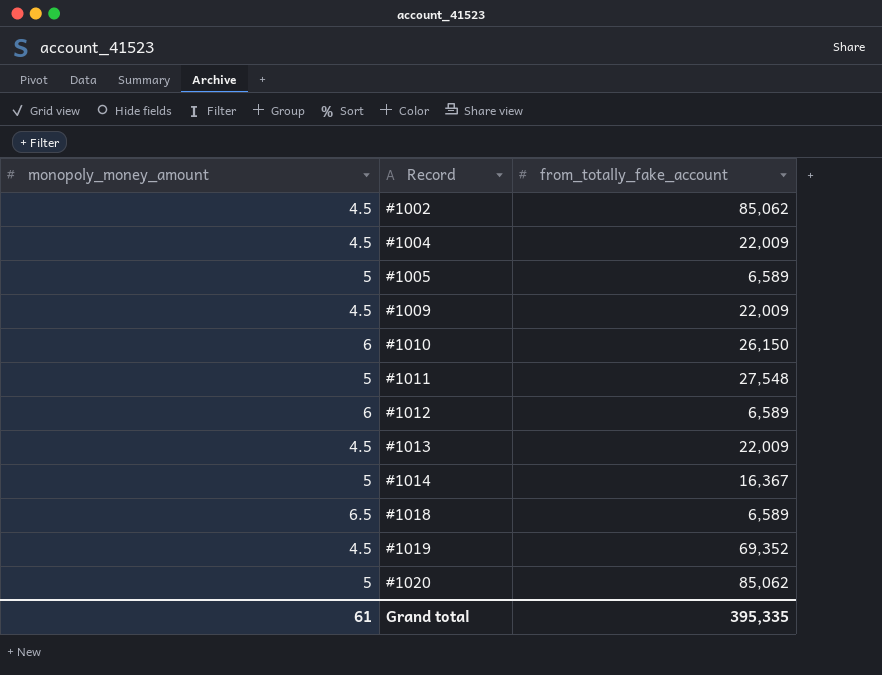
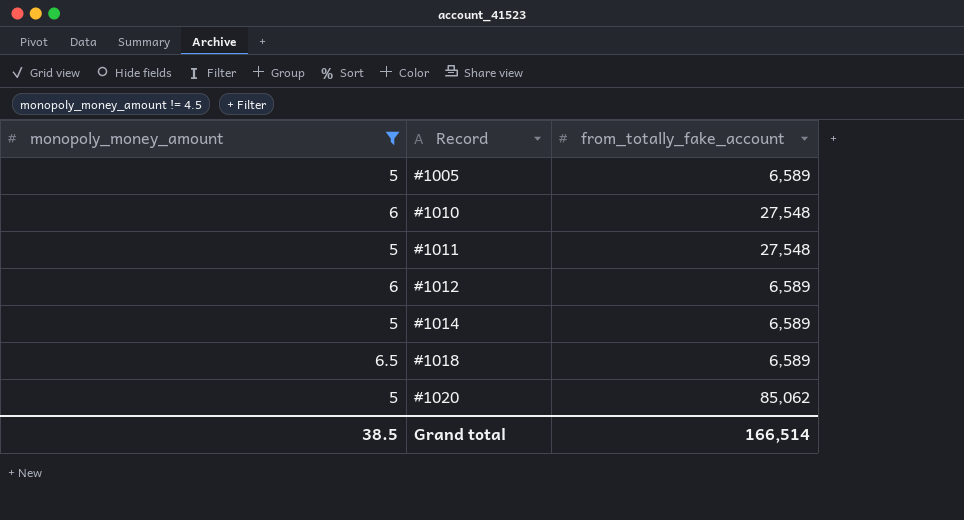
filter: none -> monopoly_money_amount != 4.5
#1010 | from_totally_fake_account: 26,150 -> 27,548
#1014 | from_totally_fake_account: 16,367 -> 6,589
Grand total | monopoly_money_amount: 61 -> 38.5
Grand total | from_totally_fake_account: 395,335 -> 166,514

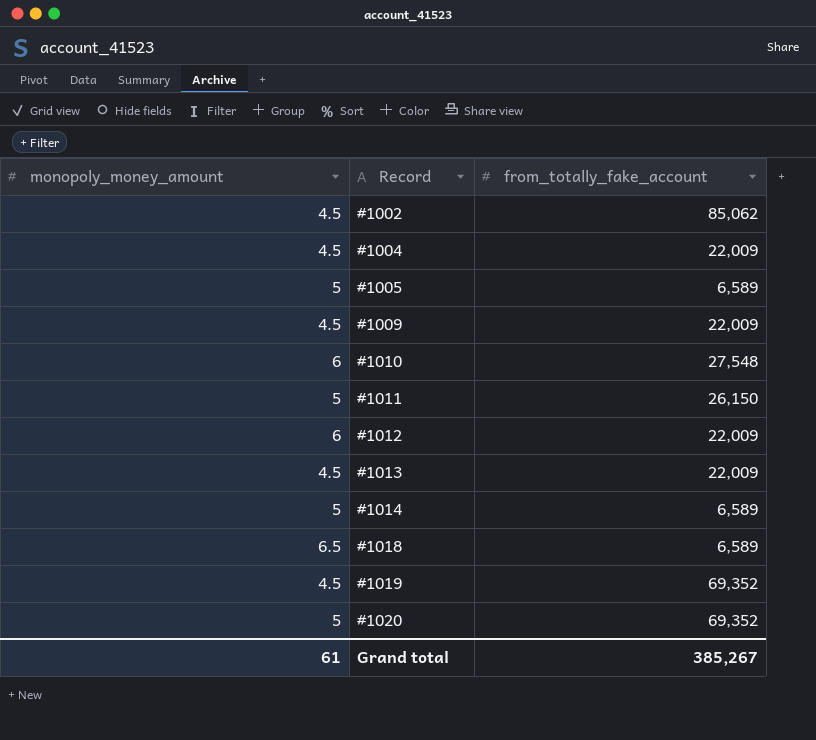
filter: monopoly_money_amount != 4.5 -> none
#1011 | from_totally_fake_account: 27,548 -> 26,150
#1012 | from_totally_fake_account: 6,589 -> 22,009
#1020 | from_totally_fake_account: 85,062 -> 69,352
Grand total | monopoly_money_amount: 38.5 -> 61
Grand total | from_totally_fake_account: 166,514 -> 385,267

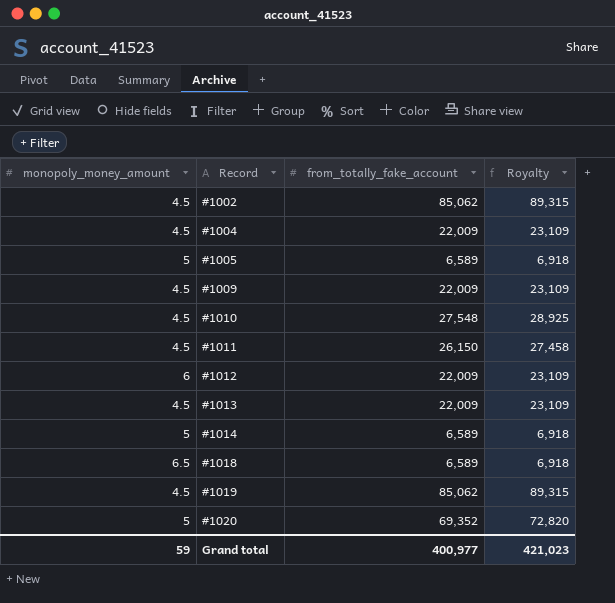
column Royalty | formula: none -> [from_totally_fake_account] * 1.05
#1010 | monopoly_money_amount: 6 -> 4.5
#1011 | monopoly_money_amount: 5 -> 4.5
#1019 | from_totally_fake_account: 69,352 -> 85,062
Grand total | monopoly_money_amount: 61 -> 59
Grand total | from_totally_fake_account: 385,267 -> 400,977

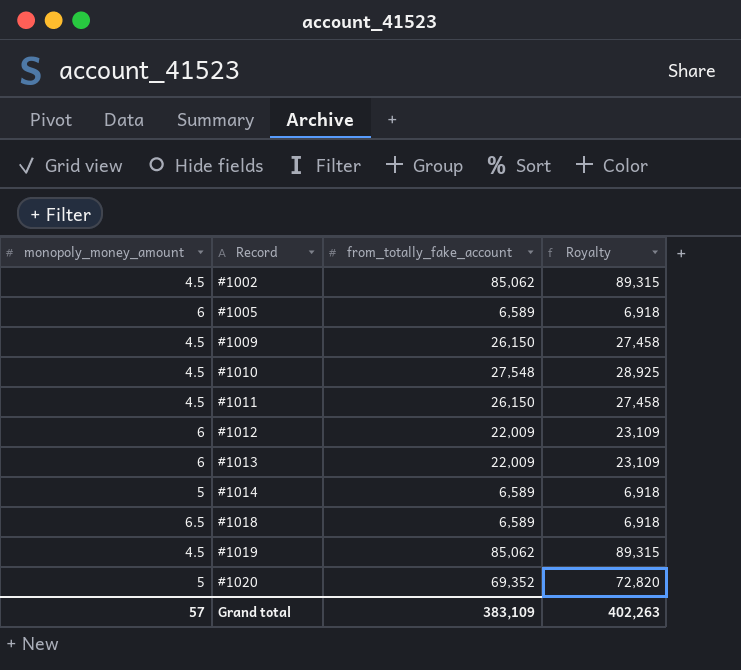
row #1004: 4.5 | 22,009 | 23,109 -> none
#1005 | monopoly_money_amount: 5 -> 6
#1009 | from_totally_fake_account: 22,009 -> 26,150
#1009 | Royalty: 23,109 -> 27,458
#1013 | monopoly_money_amount: 4.5 -> 6
Grand total | monopoly_money_amount: 59 -> 57
Grand total | from_totally_fake_account: 400,977 -> 383,109
Grand total | Royalty: 421,023 -> 402,263

